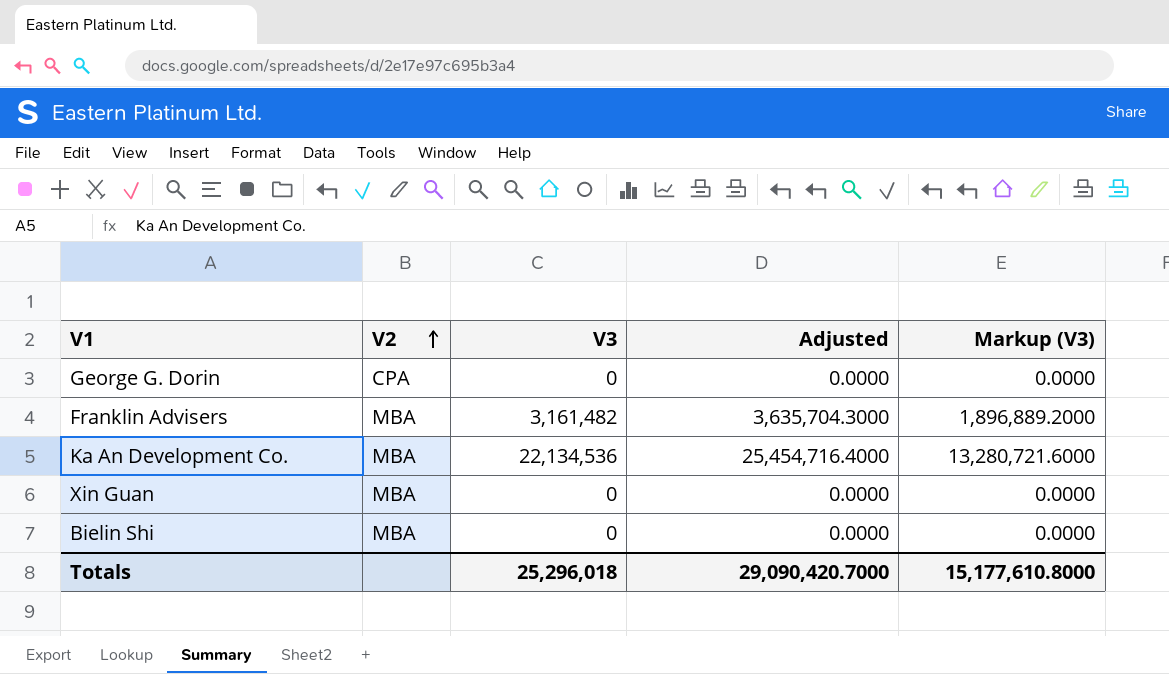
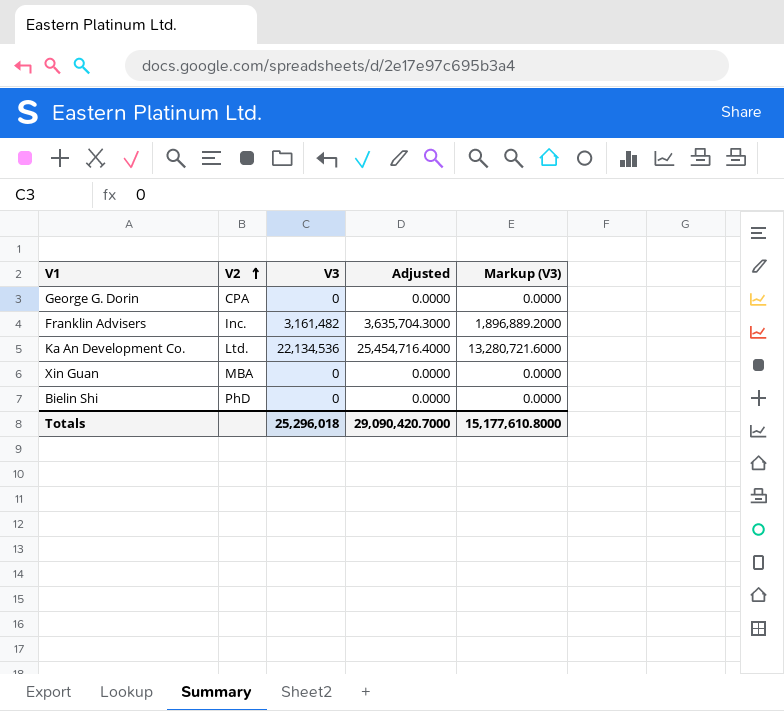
Franklin Advisers | V2: MBA -> Inc.
Ka An Development Co. | V2: MBA -> Ltd.
Bielin Shi | V2: MBA -> PhD

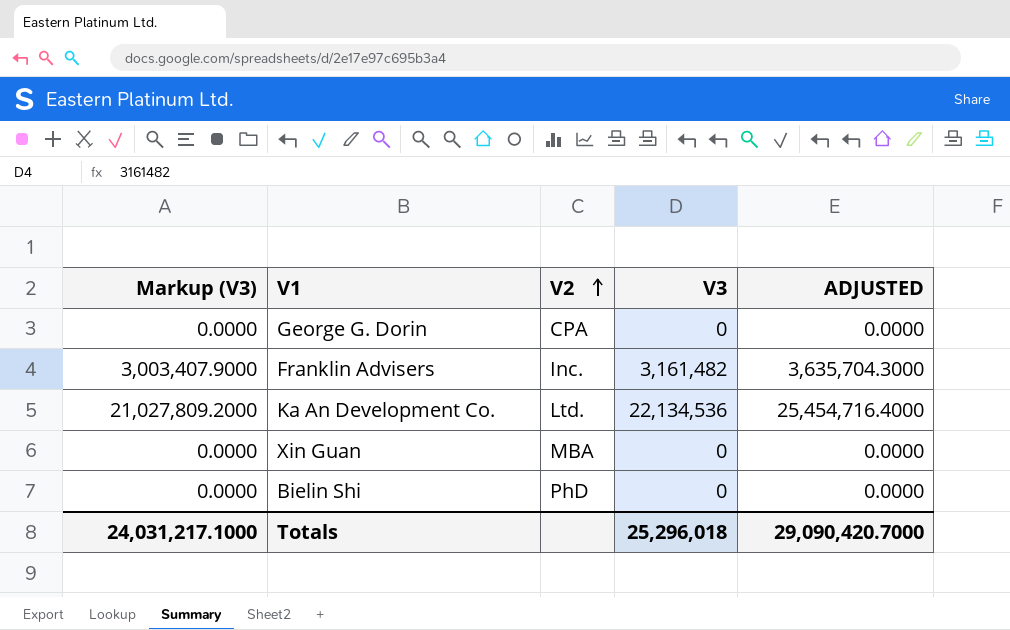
column Markup (V3) | formula: [V3] * 0.6 -> [V3] * 0.95
column Markup (V3) | position: 5 -> 1
column name: Adjusted -> ADJUSTED
Totals | Markup (V3): 15,177,610.8000 -> 24,031,217.1000

